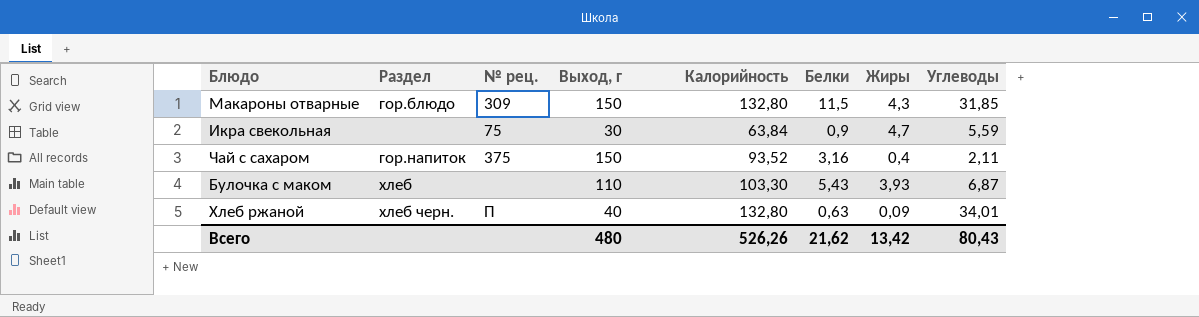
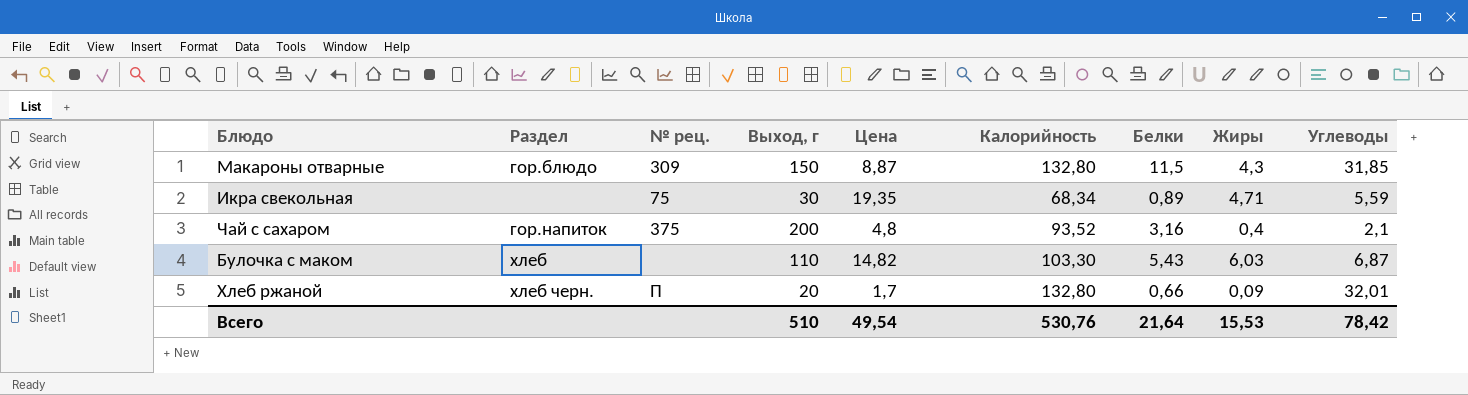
column Цена | position: none -> 5
Икра свекольная | Калорийность: 63,84 -> 68,34
Икра свекольная | Белки: 0,9 -> 0,89
Икра свекольная | Жиры: 4,7 -> 4,71
Чай с сахаром | Выход, г: 150 -> 200
Чай с сахаром | Углеводы: 2,11 -> 2,1
Булочка с маком | Жиры: 3,93 -> 6,03
Хлеб ржаной | Выход, г: 40 -> 20
Хлеб ржаной | Белки: 0,63 -> 0,66
Хлеб ржаной | Углеводы: 34,01 -> 32,01
Всего | Выход, г: 480 -> 510
Всего | Калорийность: 526,26 -> 530,76
Всего | Белки: 21,62 -> 21,64
Всего | Жиры: 13,42 -> 15,53
Всего | Углеводы: 80,43 -> 78,42

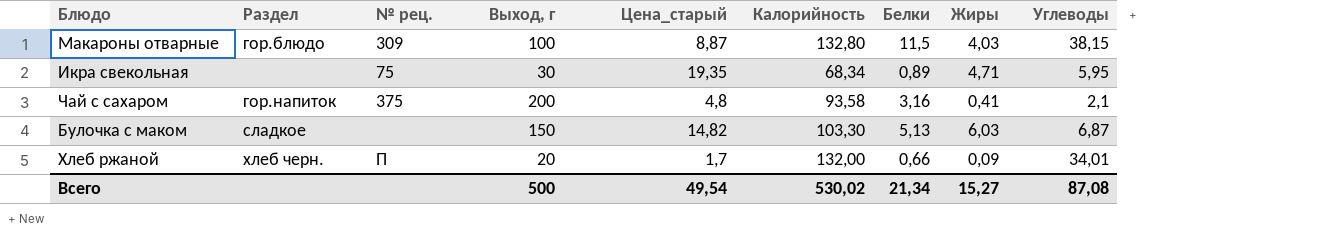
column name: Цена -> Цена_старый
Макароны отварные | Выход, г: 150 -> 100
Макароны отварные | Жиры: 4,3 -> 4,03
Макароны отварные | Углеводы: 31,85 -> 38,15
Икра свекольная | Углеводы: 5,59 -> 5,95
Чай с сахаром | Калорийность: 93,52 -> 93,58
Чай с сахаром | Жиры: 0,4 -> 0,41
Булочка с маком | Раздел: хлеб -> сладкое
Булочка с маком | Выход, г: 110 -> 150
Булочка с маком | Белки: 5,43 -> 5,13
Хлеб ржаной | Калорийность: 132,80 -> 132,00
Хлеб ржаной | Углеводы: 32,01 -> 34,01
Всего | Выход, г: 510 -> 500
Всего | Калорийность: 530,76 -> 530,02
Всего | Белки: 21,64 -> 21,34
Всего | Жиры: 15,53 -> 15,27
Всего | Углеводы: 78,42 -> 87,08

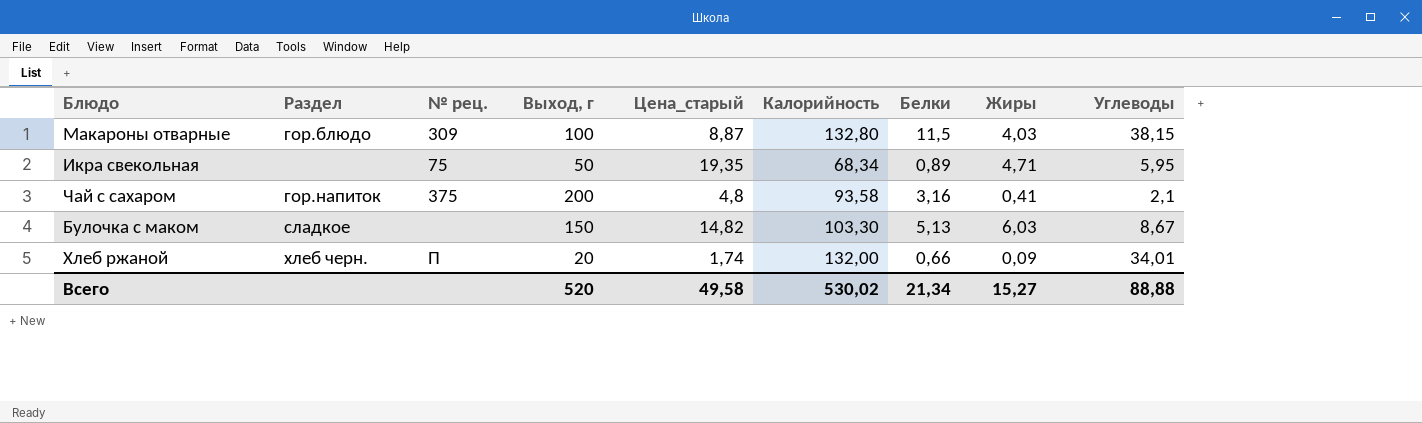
Икра свекольная | Выход, г: 30 -> 50
Булочка с маком | Углеводы: 6,87 -> 8,67
Хлеб ржаной | Цена_старый: 1,7 -> 1,74
Всего | Выход, г: 500 -> 520
Всего | Цена_старый: 49,54 -> 49,58
Всего | Углеводы: 87,08 -> 88,88

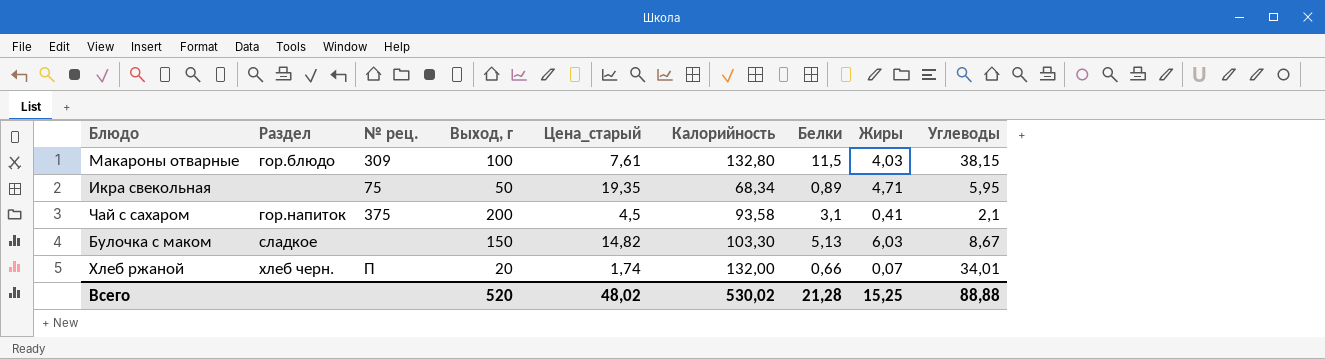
Макароны отварные | Цена_старый: 8,87 -> 7,61
Чай с сахаром | Цена_старый: 4,8 -> 4,5
Чай с сахаром | Белки: 3,16 -> 3,1
Хлеб ржаной | Жиры: 0,09 -> 0,07
Всего | Цена_старый: 49,58 -> 48,02
Всего | Белки: 21,34 -> 21,28
Всего | Жиры: 15,27 -> 15,25

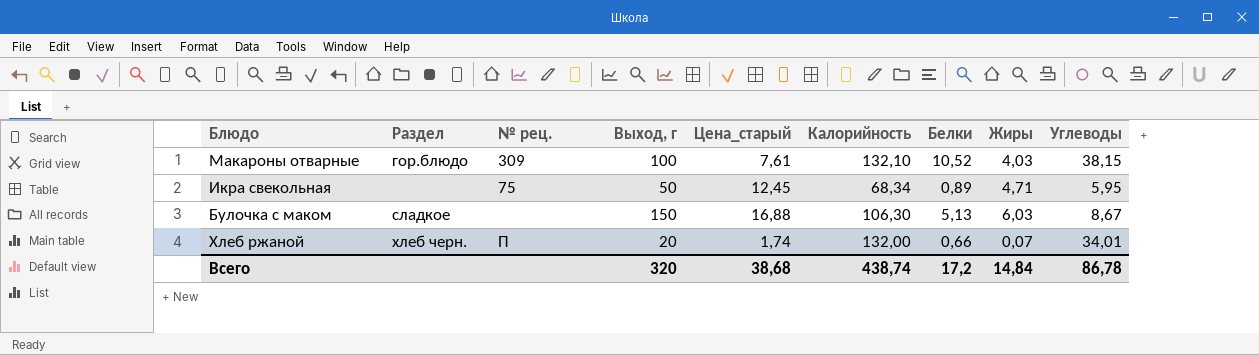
row Чай с сахаром: гор.напиток | 375 | 200 | 4,5 | 93,58 | 3,1 | 0,41 | 2,1 -> none
Макароны отварные | Калорийность: 132,80 -> 132,10
Макароны отварные | Белки: 11,5 -> 10,52
Икра свекольная | Цена_старый: 19,35 -> 12,45
Булочка с маком | Цена_старый: 14,82 -> 16,88
Булочка с маком | Калорийность: 103,30 -> 106,30
Всего | Выход, г: 520 -> 320
Всего | Цена_старый: 48,02 -> 38,68
Всего | Калорийность: 530,02 -> 438,74
Всего | Белки: 21,28 -> 17,2
Всего | Жиры: 15,25 -> 14,84
Всего | Углеводы: 88,88 -> 86,78

